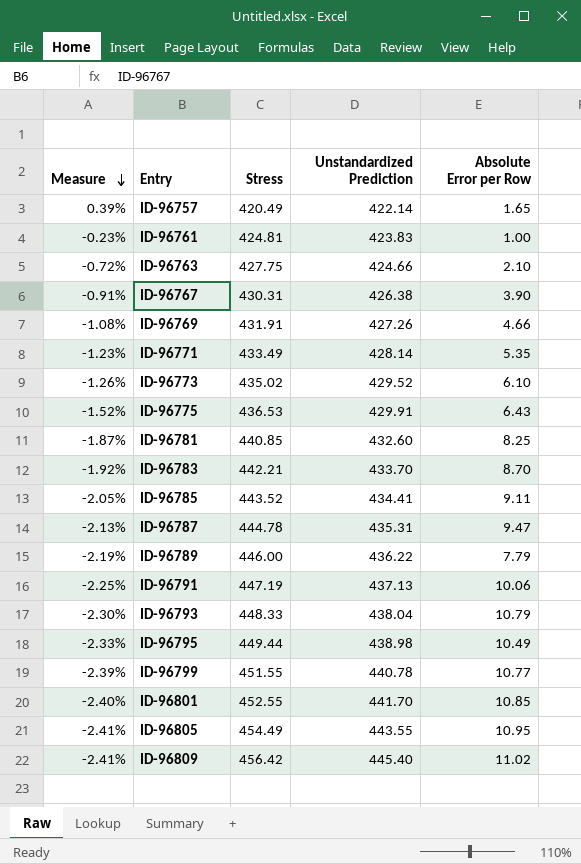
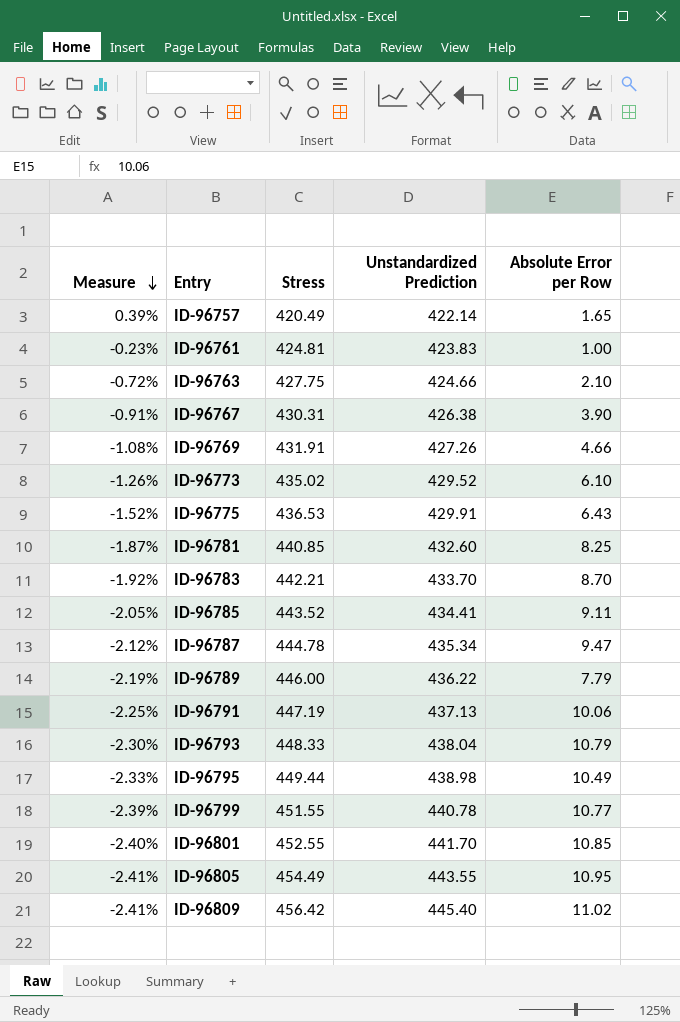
row ID-96771: -1.23% | 433.49 | 428.14 | 5.35 -> none
ID-96787 | Measure: -2.13% -> -2.12%
ID-96787 | Unstandardized Prediction: 435.31 -> 435.34

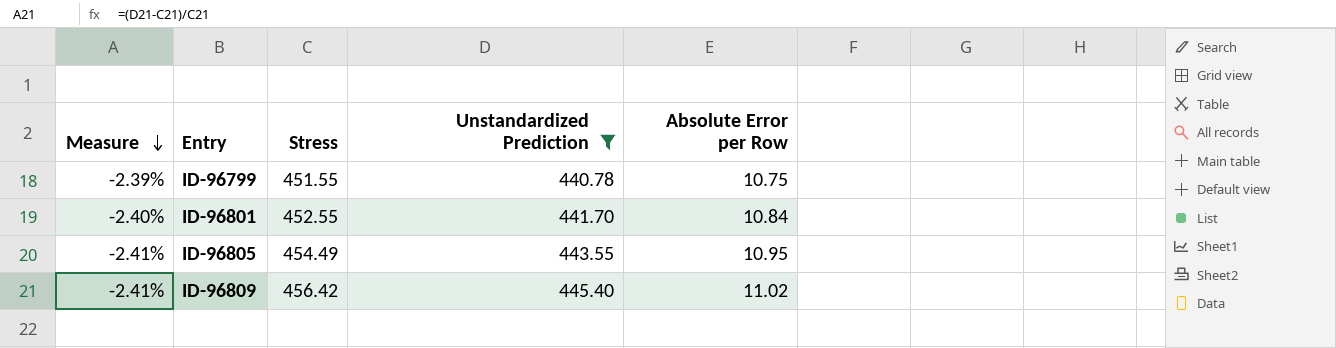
filter: none -> Unstandardized Prediction >= 440.78
ID-96799 | Absolute Error per Row: 10.77 -> 10.75
ID-96801 | Absolute Error per Row: 10.85 -> 10.84

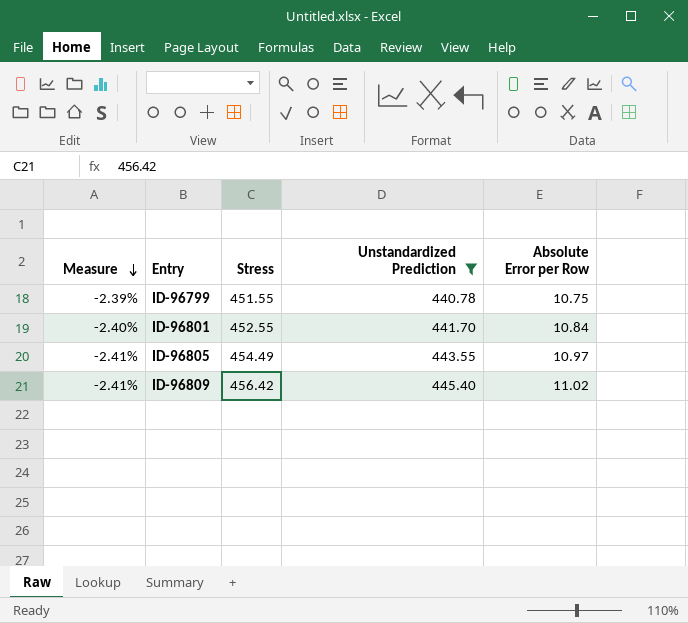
ID-96805 | Absolute Error per Row: 10.95 -> 10.97

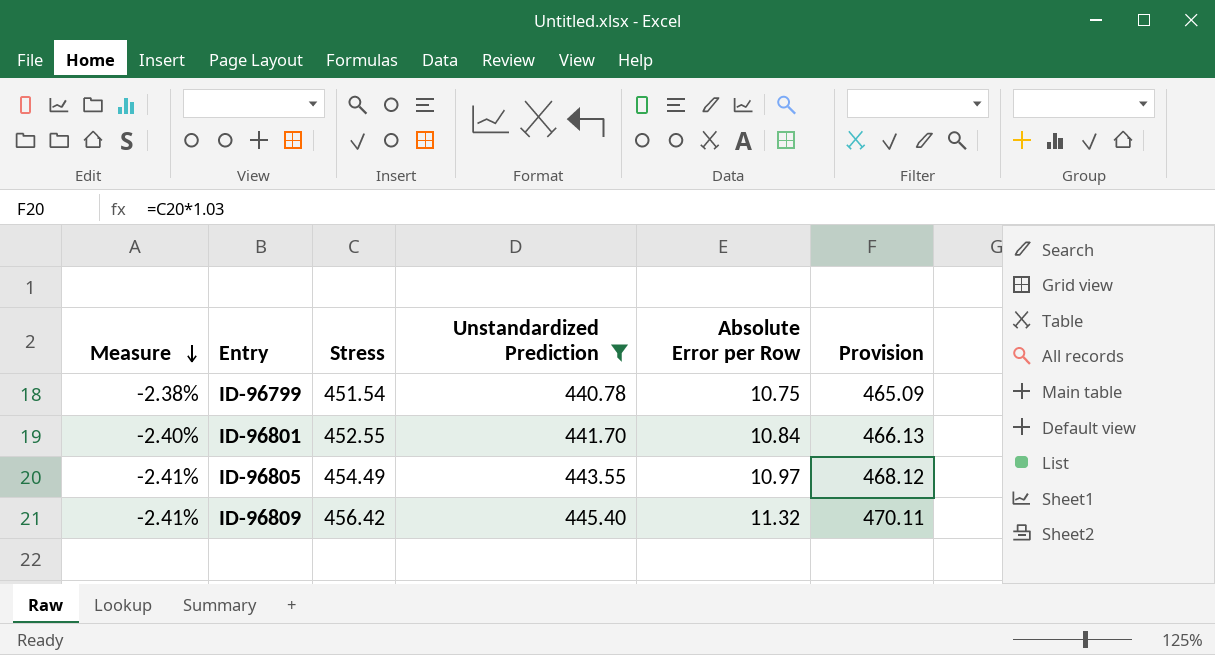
column Provision | formula: none -> [Stress] * 1.03
ID-96799 | Measure: -2.39% -> -2.38%
ID-96799 | Stress: 451.55 -> 451.54
ID-96809 | Absolute Error per Row: 11.02 -> 11.32

